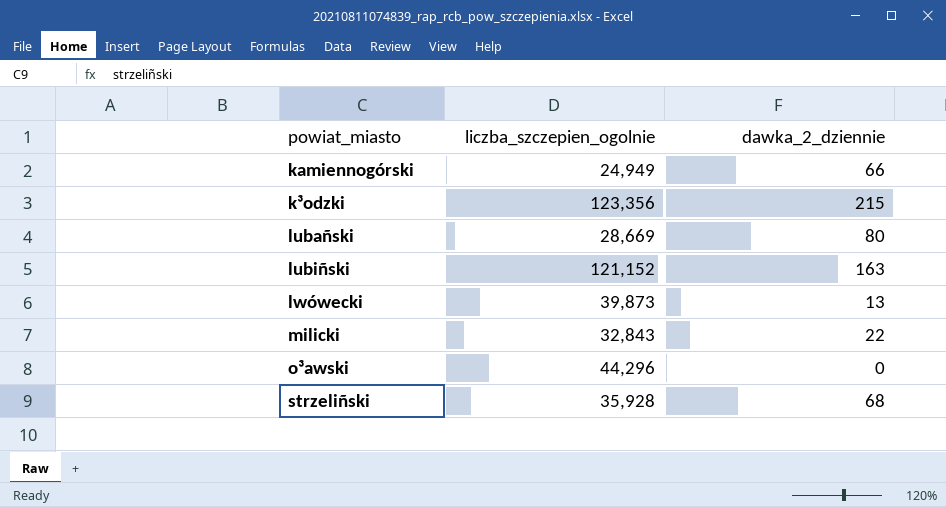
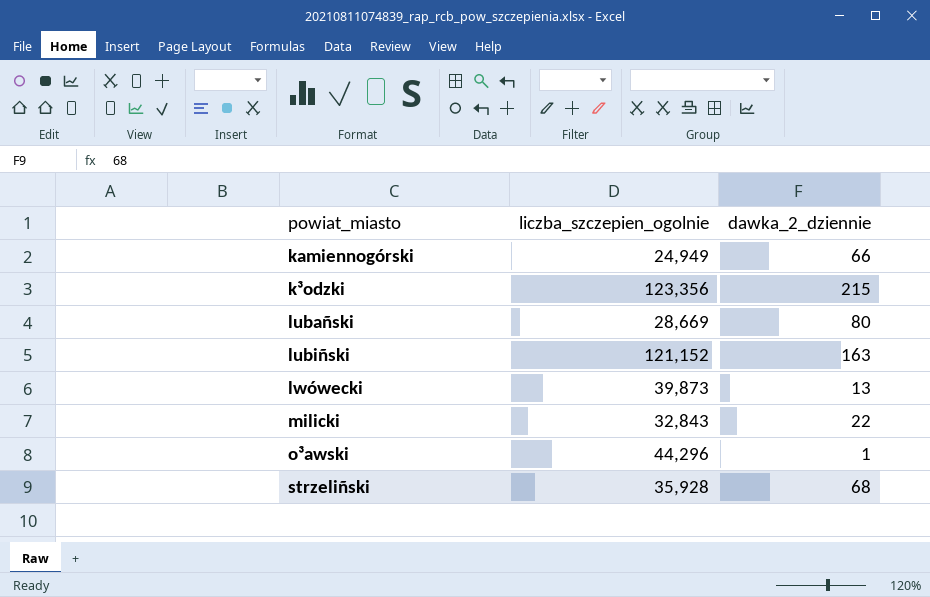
o³awski | dawka_2_dziennie: 0 -> 1

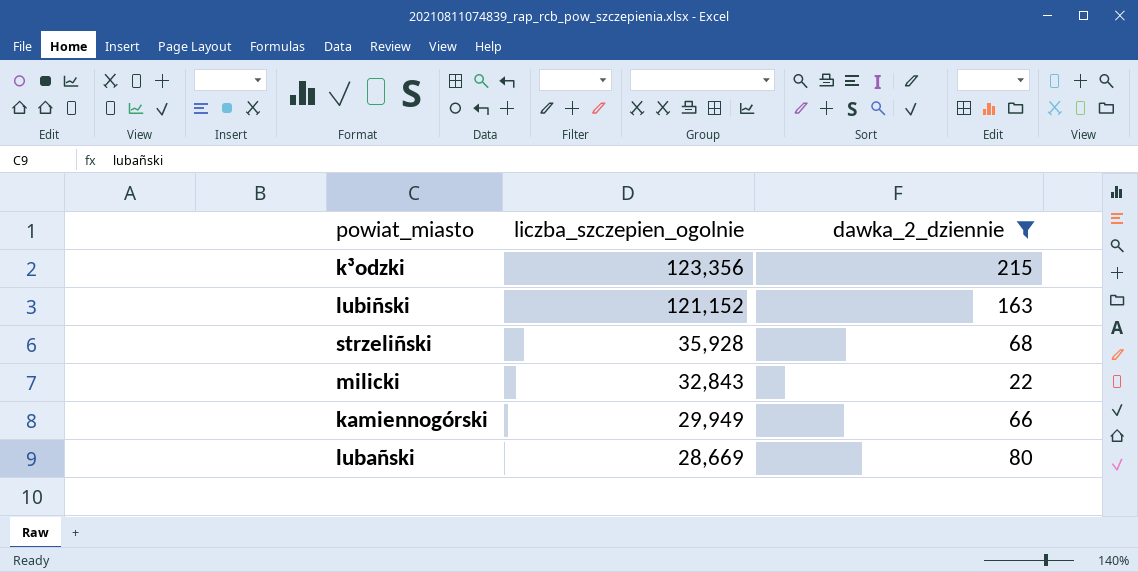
filter: none -> dawka_2_dziennie >= 22
row order: none -> liczba_szczepien_ogolnie descending
kamiennogórski | liczba_szczepien_ogolnie: 24,949 -> 29,949

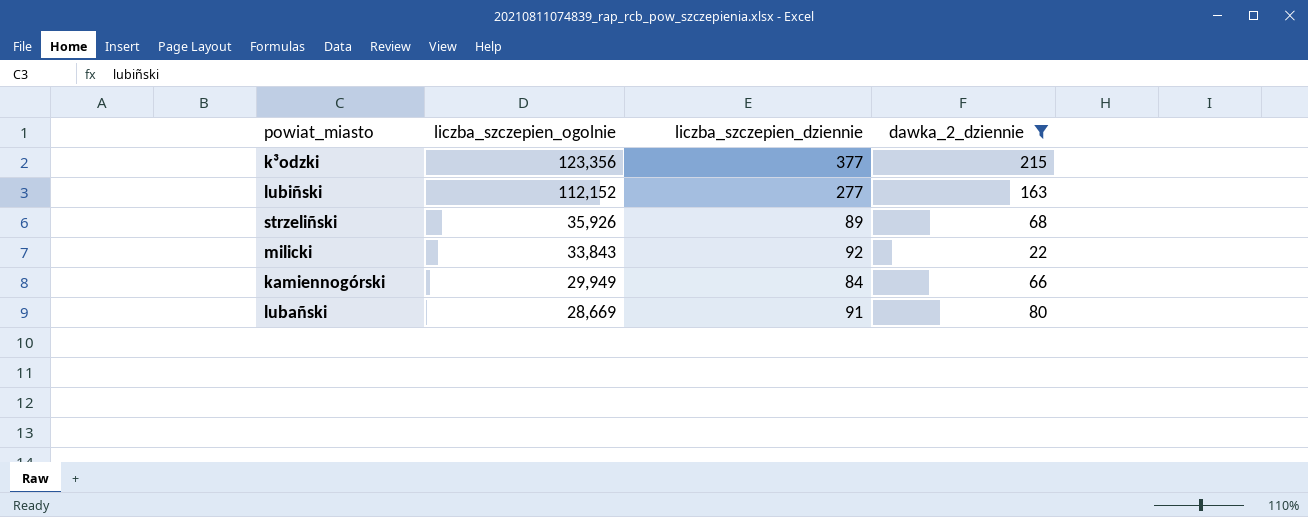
column liczba_szczepien_dziennie | position: none -> 3
lubiñski | liczba_szczepien_ogolnie: 121,152 -> 112,152
strzeliñski | liczba_szczepien_ogolnie: 35,928 -> 35,926
milicki | liczba_szczepien_ogolnie: 32,843 -> 33,843

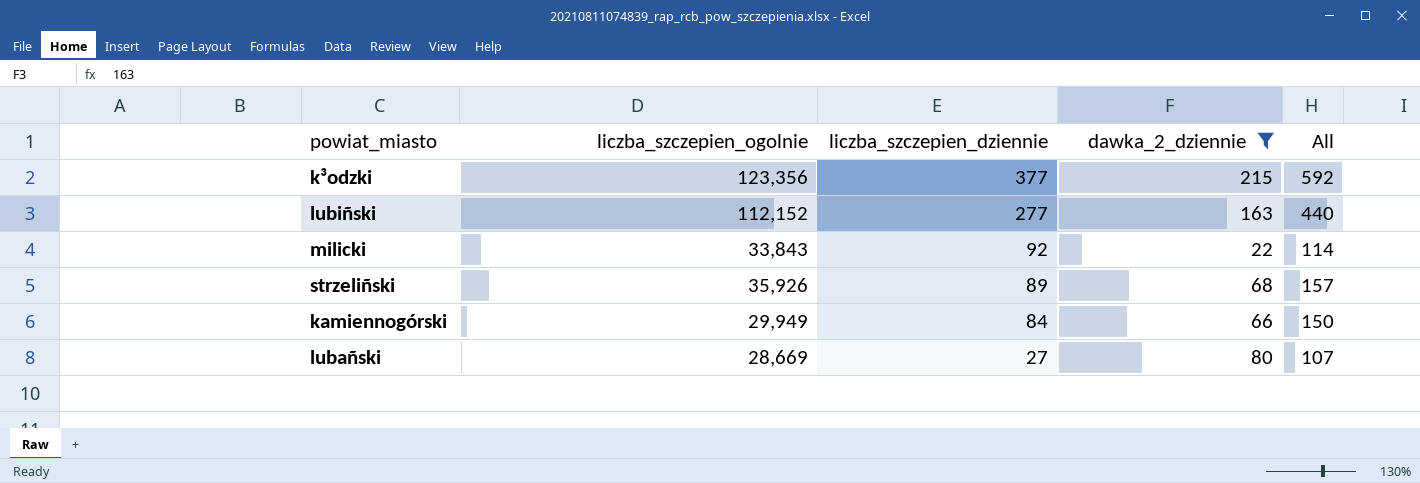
row order: liczba_szczepien_ogolnie descending -> liczba_szczepien_dziennie descending
column All | formula: none -> [liczba_szczepien_dziennie] + [dawka_2_dziennie]
lubañski | liczba_szczepien_dziennie: 91 -> 27

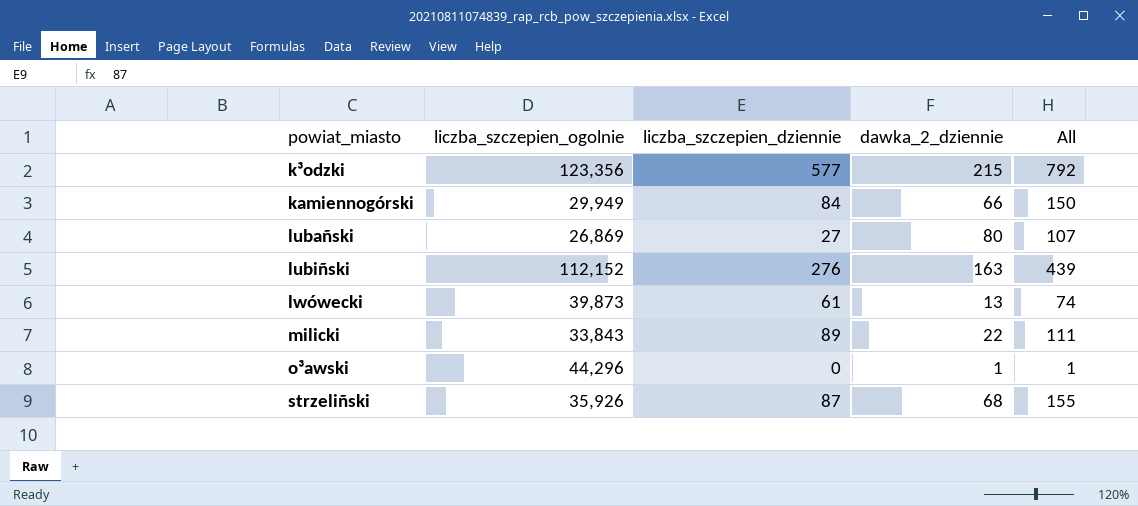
filter: dawka_2_dziennie >= 22 -> none
row order: liczba_szczepien_dziennie descending -> powiat_miasto ascending
k³odzki | liczba_szczepien_dziennie: 377 -> 577
k³odzki | All: 592 -> 792
lubañski | liczba_szczepien_ogolnie: 28,669 -> 26,869
lubiñski | liczba_szczepien_dziennie: 277 -> 276
lubiñski | All: 440 -> 439
milicki | liczba_szczepien_dziennie: 92 -> 89
milicki | All: 114 -> 111
strzeliñski | liczba_szczepien_dziennie: 89 -> 87
strzeliñski | All: 157 -> 155

